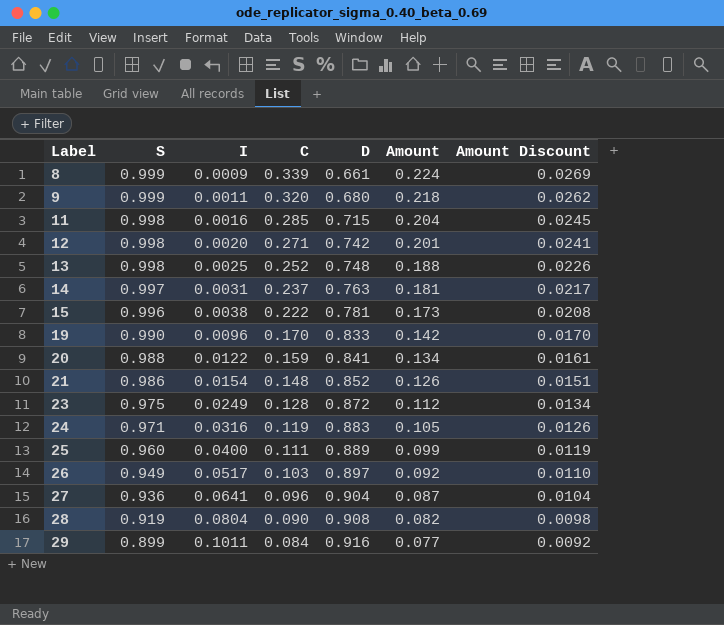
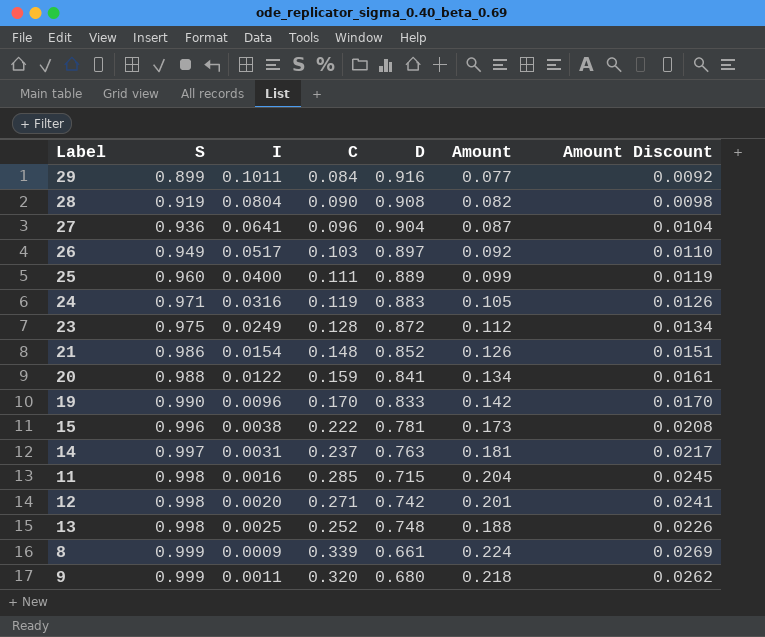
row order: Label ascending -> S ascending

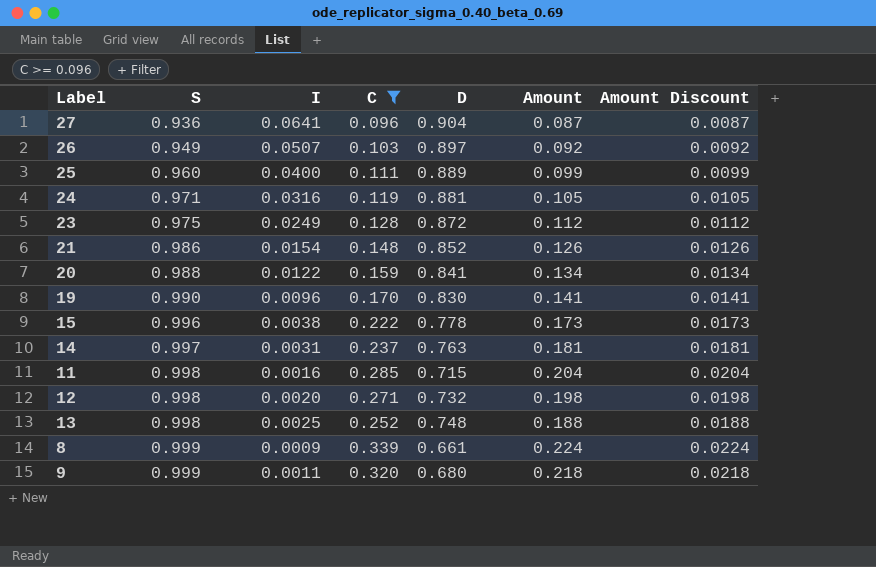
filter: none -> C >= 0.096
column Amount Discount | formula: [Amount] * 0.12 -> [Amount] * 0.1
26 | I: 0.0517 -> 0.0507
24 | D: 0.883 -> 0.881
19 | D: 0.833 -> 0.830
19 | Amount: 0.142 -> 0.141
15 | D: 0.781 -> 0.778
12 | D: 0.742 -> 0.732
12 | Amount: 0.201 -> 0.198

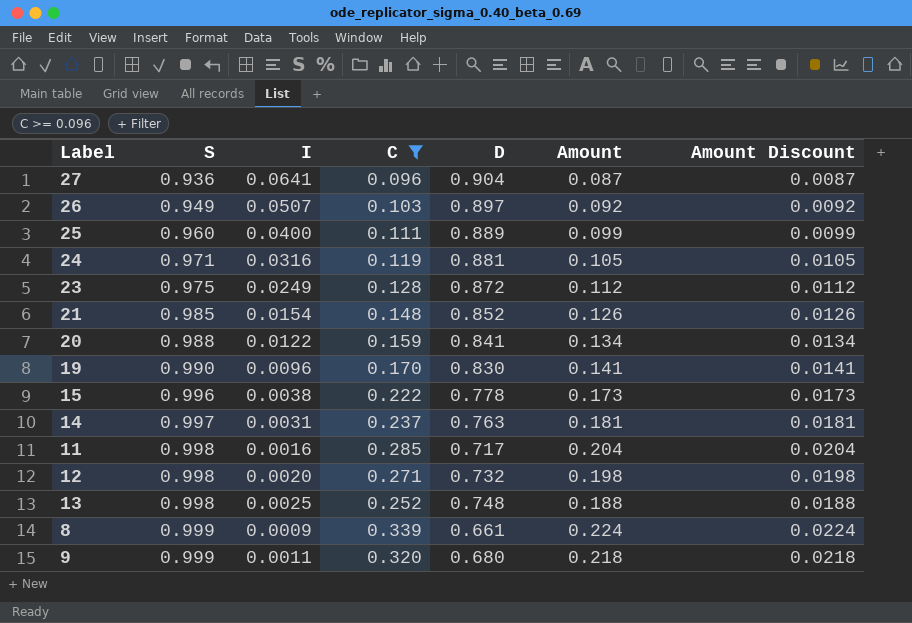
21 | S: 0.986 -> 0.985
11 | D: 0.715 -> 0.717

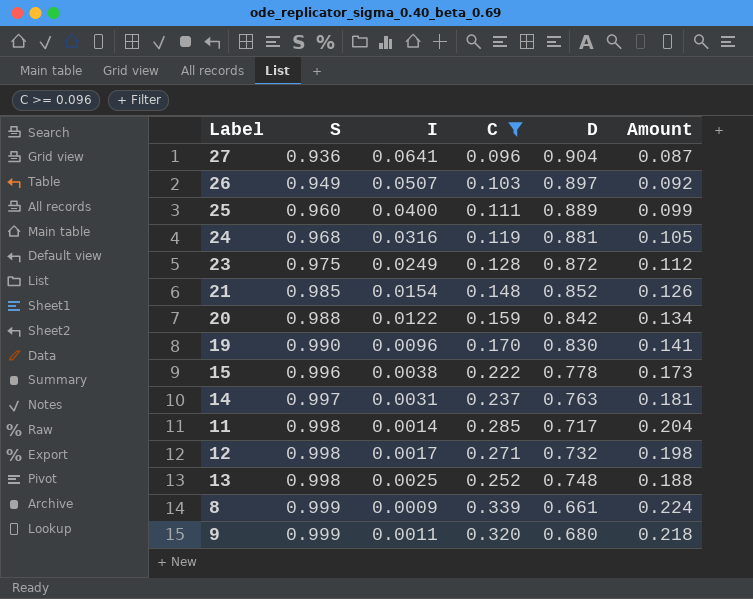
column Amount Discount | formula: [Amount] * 0.1 -> none
24 | S: 0.971 -> 0.968
20 | D: 0.841 -> 0.842
11 | I: 0.0016 -> 0.0014
12 | I: 0.0020 -> 0.0017

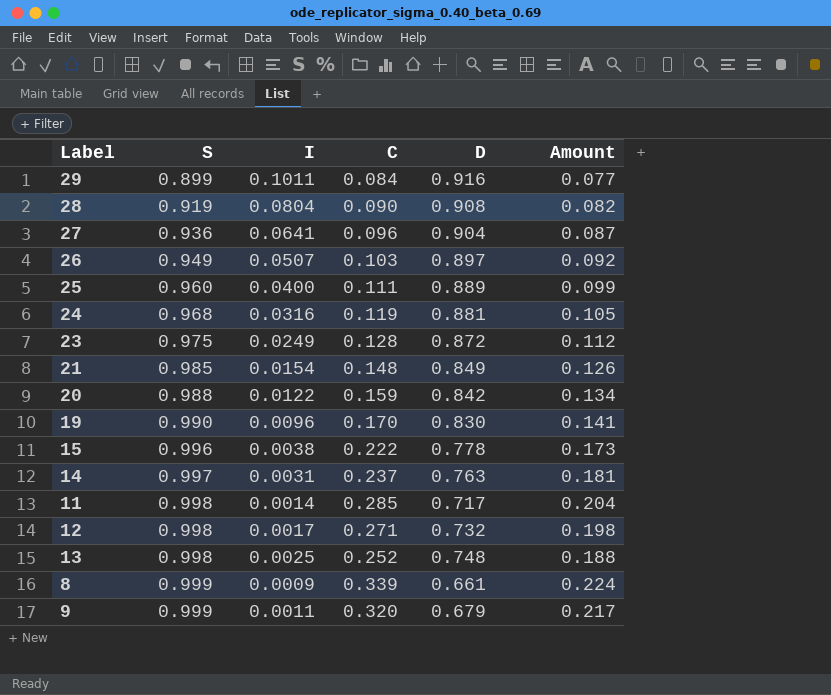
filter: C >= 0.096 -> none
21 | D: 0.852 -> 0.849
9 | D: 0.680 -> 0.679
9 | Amount: 0.218 -> 0.217

